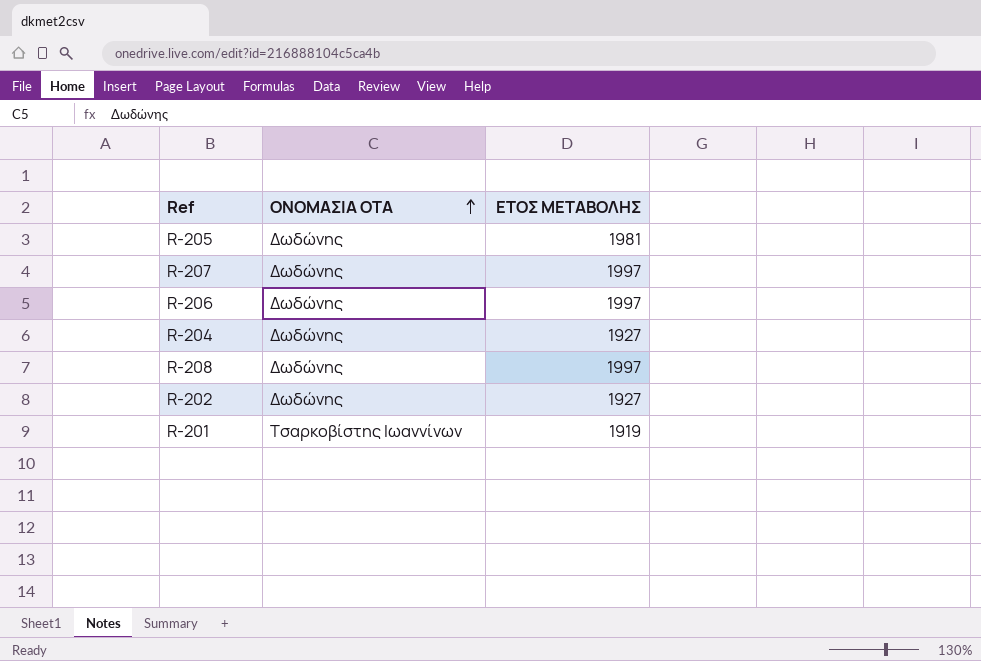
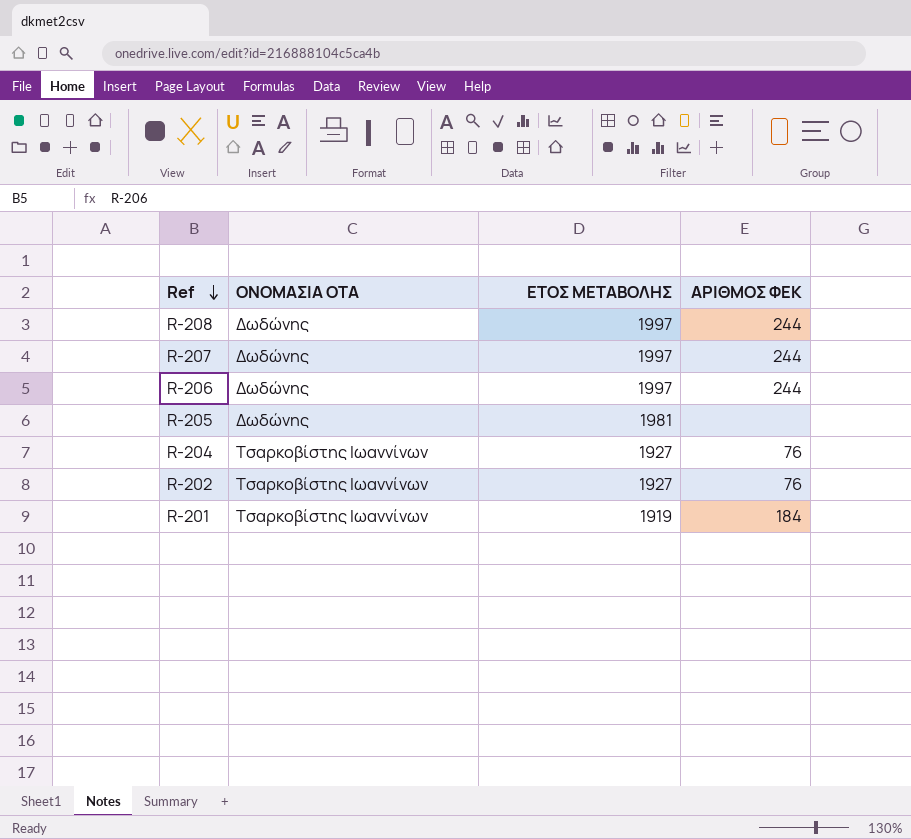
row order: ΟΝΟΜΑΣΙΑ ΟΤΑ ascending -> Ref descending
column ΑΡΙΘΜΟΣ ΦΕΚ | position: none -> 4
R-204 | ΟΝΟΜΑΣΙΑ ΟΤΑ: Δωδώνης -> Τσαρκοβίστης Ιωαννίνων
R-202 | ΟΝΟΜΑΣΙΑ ΟΤΑ: Δωδώνης -> Τσαρκοβίστης Ιωαννίνων

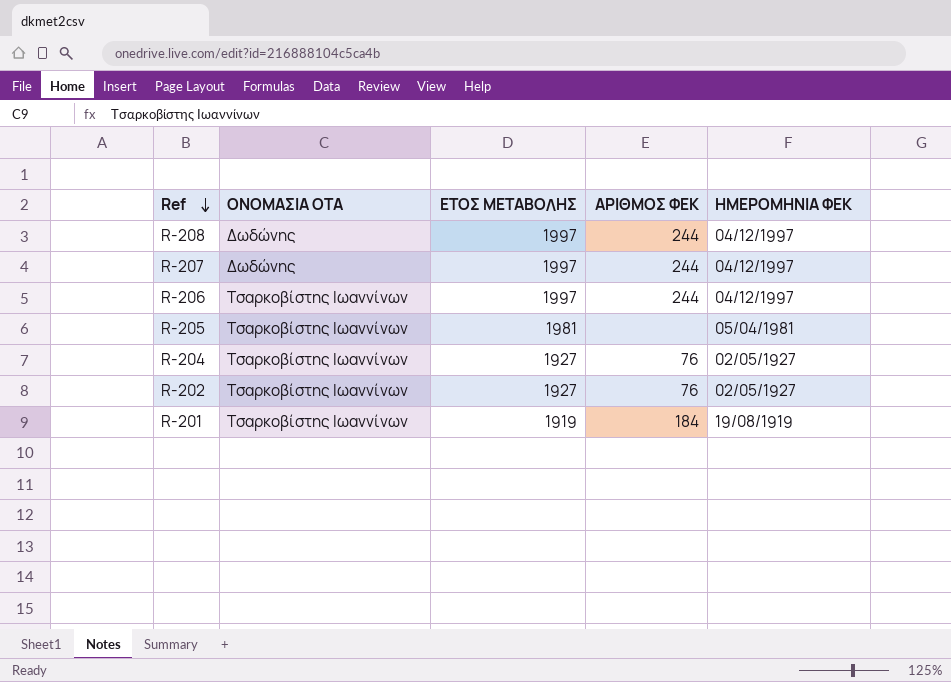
column ΗΜΕΡΟΜΗΝΙΑ ΦΕΚ | position: none -> 5
R-206 | ΟΝΟΜΑΣΙΑ ΟΤΑ: Δωδώνης -> Τσαρκοβίστης Ιωαννίνων
R-205 | ΟΝΟΜΑΣΙΑ ΟΤΑ: Δωδώνης -> Τσαρκοβίστης Ιωαννίνων

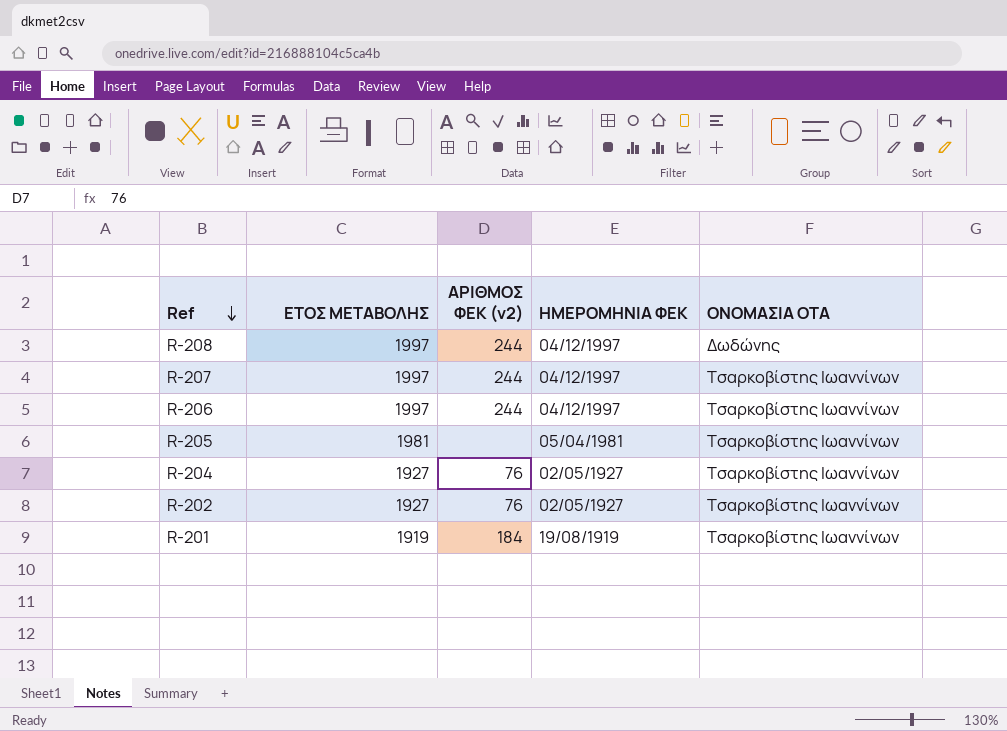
column name: ΑΡΙΘΜΟΣ ΦΕΚ -> ΑΡΙΘΜΟΣ ΦΕΚ (v2)
column ΟΝΟΜΑΣΙΑ ΟΤΑ | position: 2 -> 5
R-207 | ΟΝΟΜΑΣΙΑ ΟΤΑ: Δωδώνης -> Τσαρκοβίστης Ιωαννίνων

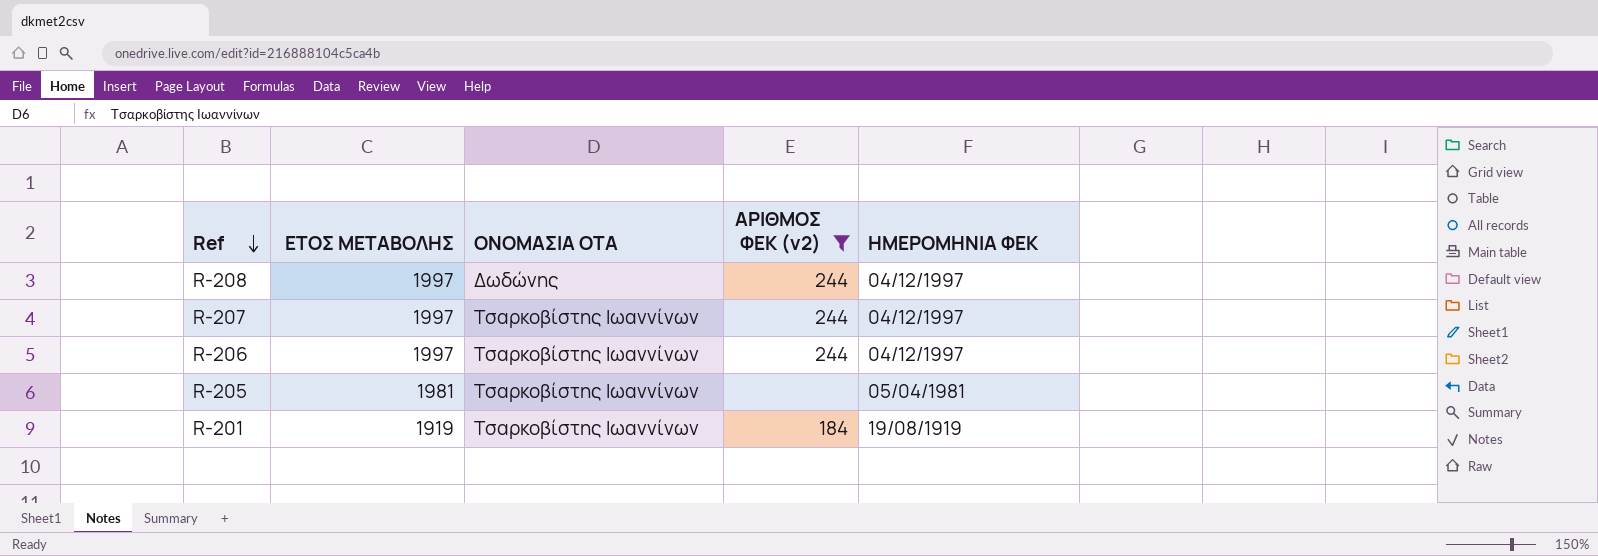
filter: none -> ΑΡΙΘΜΟΣ ΦΕΚ (v2) != 76
column ΟΝΟΜΑΣΙΑ ΟΤΑ | position: 5 -> 3

